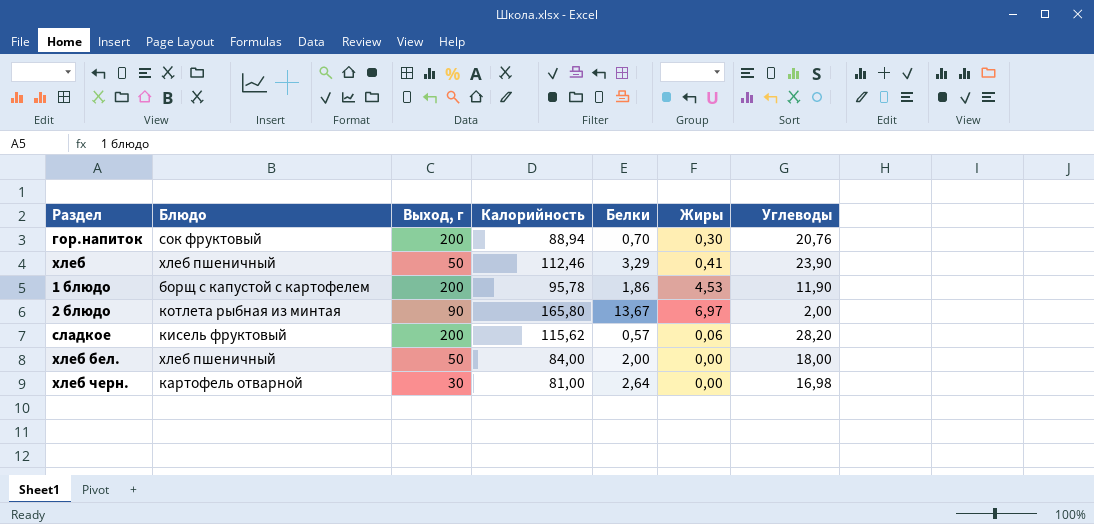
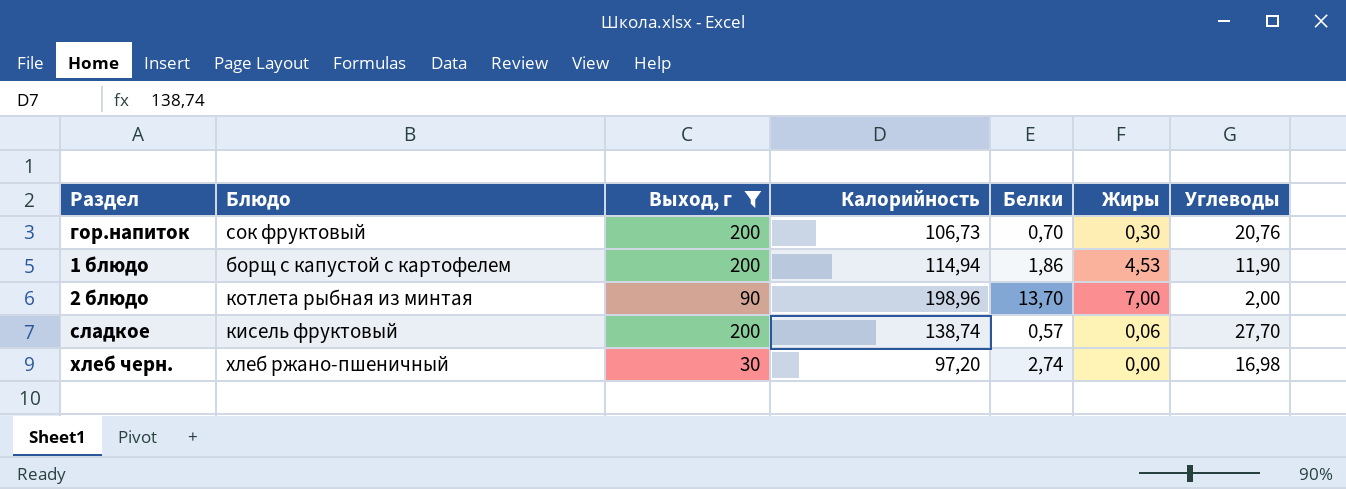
filter: none -> Выход, г != 50
гор.напиток | Калорийность: 88,94 -> 106,73
1 блюдо | Калорийность: 95,78 -> 114,94
2 блюдо | Калорийность: 165,80 -> 198,96
2 блюдо | Белки: 13,67 -> 13,70
2 блюдо | Жиры: 6,97 -> 7,00
сладкое | Калорийность: 115,62 -> 138,74
сладкое | Углеводы: 28,20 -> 27,70
хлеб черн. | Блюдо: картофель отварной -> хлеб ржано-пшеничный
хлеб черн. | Калорийность: 81,00 -> 97,20
хлеб черн. | Белки: 2,64 -> 2,74

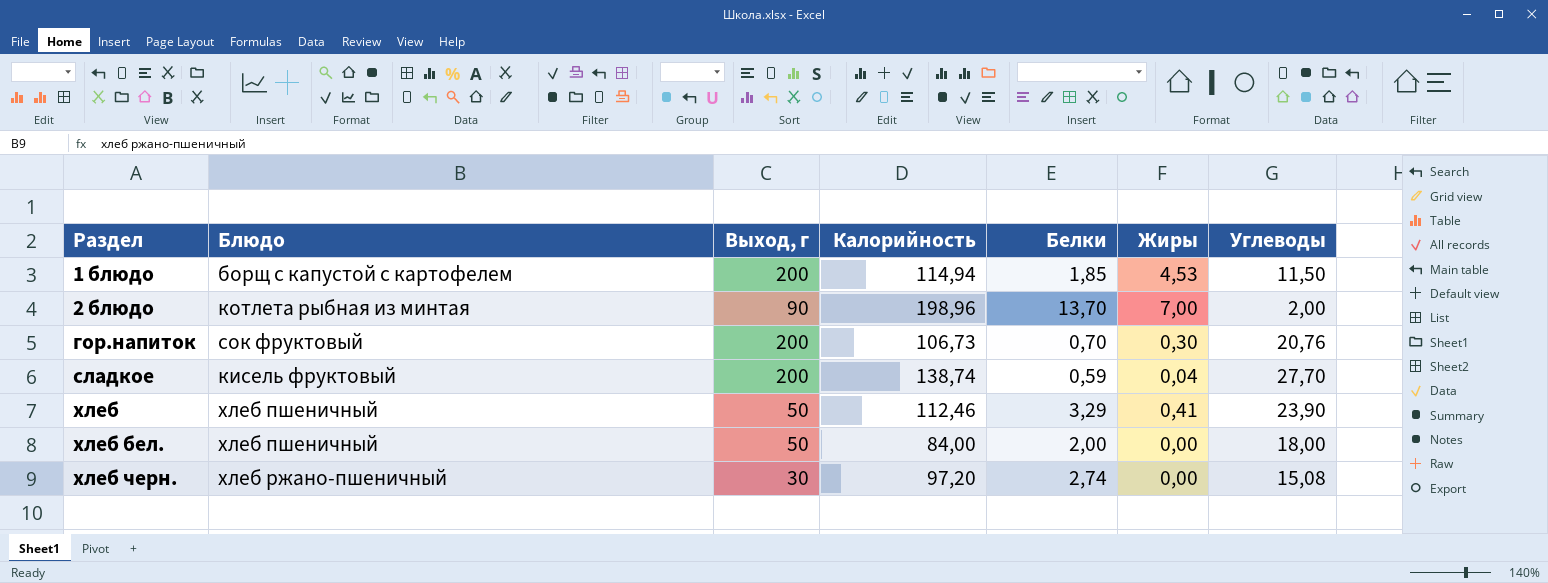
filter: Выход, г != 50 -> none
row order: none -> Раздел ascending
1 блюдо | Белки: 1,86 -> 1,85
1 блюдо | Углеводы: 11,90 -> 11,50
сладкое | Белки: 0,57 -> 0,59
сладкое | Жиры: 0,06 -> 0,04
хлеб черн. | Углеводы: 16,98 -> 15,08

